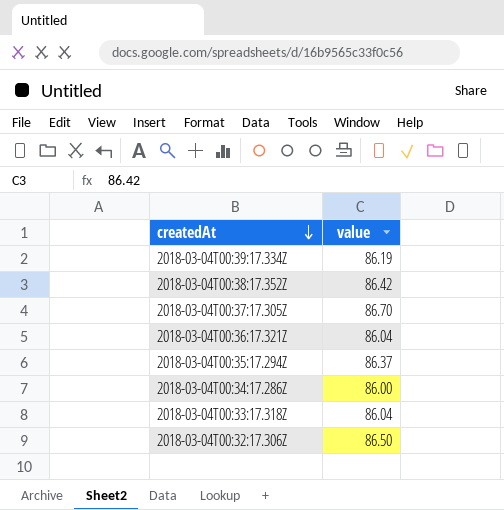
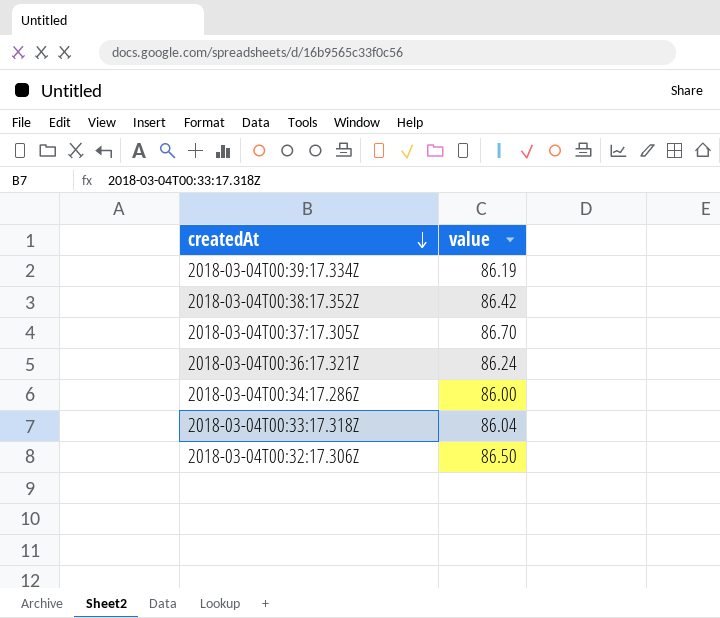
row 2018-03-04T00:35:17.294Z: 86.37 -> none
2018-03-04T00:36:17.321Z | value: 86.04 -> 86.24

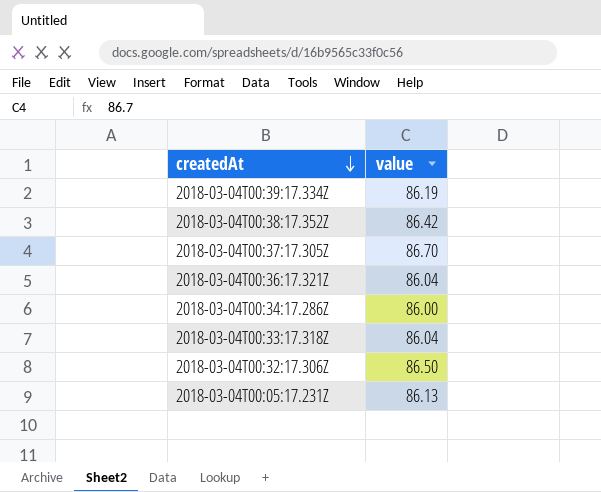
2018-03-04T00:36:17.321Z | value: 86.24 -> 86.04
row 2018-03-04T00:05:17.231Z: none -> 86.13

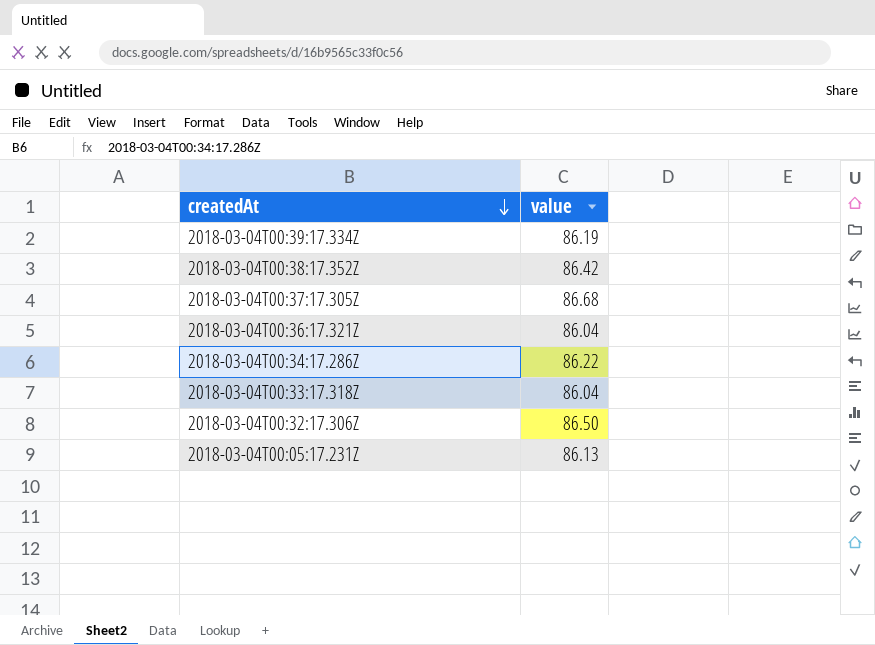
2018-03-04T00:37:17.305Z | value: 86.70 -> 86.68
2018-03-04T00:34:17.286Z | value: 86.00 -> 86.22

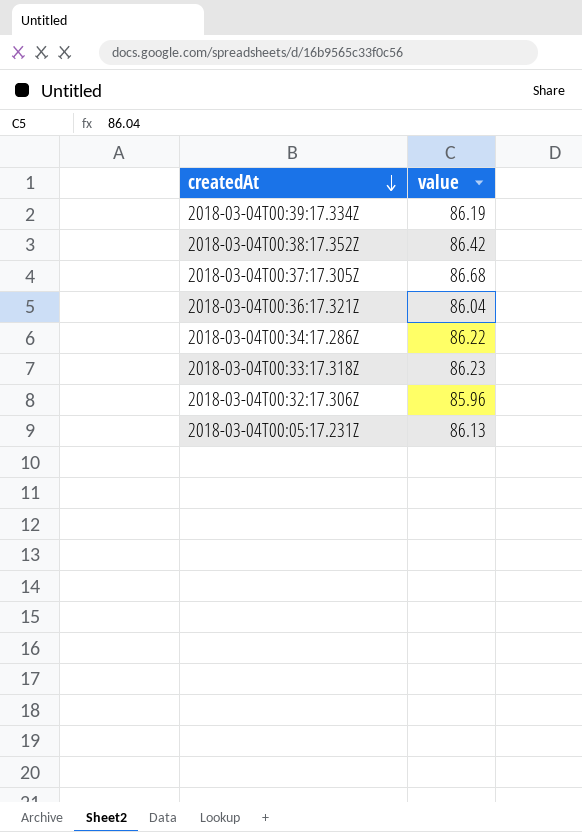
2018-03-04T00:33:17.318Z | value: 86.04 -> 86.23
2018-03-04T00:32:17.306Z | value: 86.50 -> 85.96

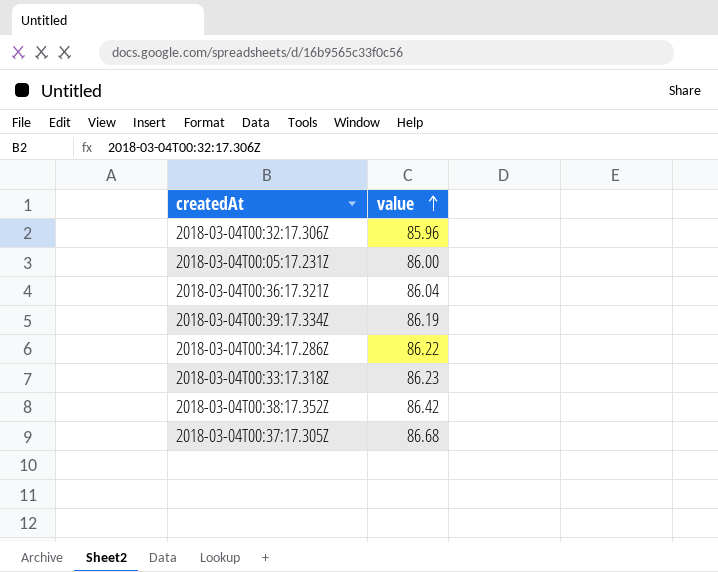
row order: createdAt descending -> value ascending
2018-03-04T00:05:17.231Z | value: 86.13 -> 86.00

